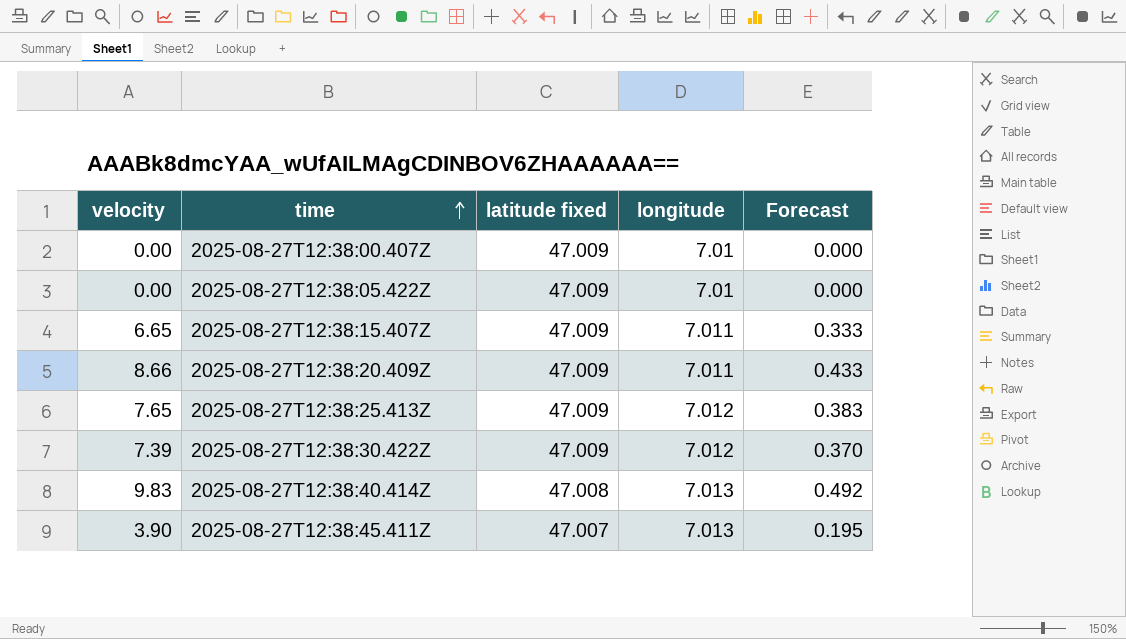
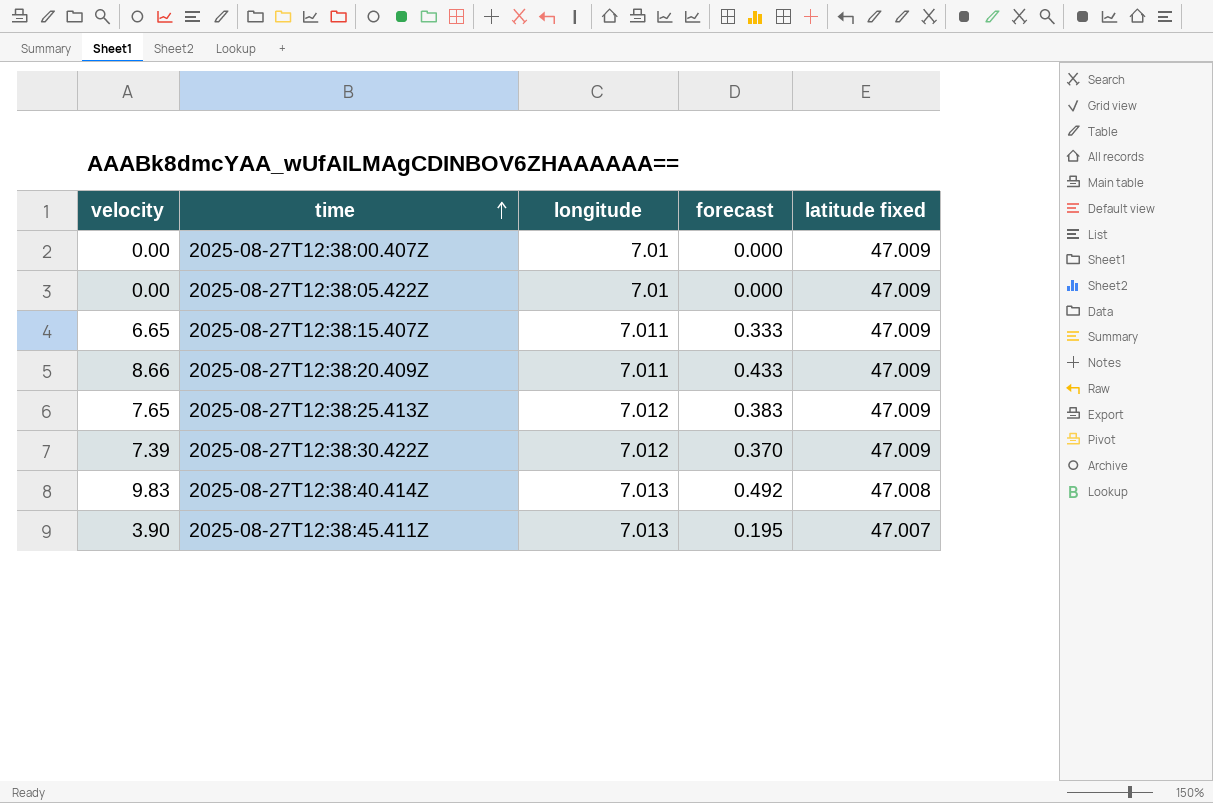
column name: Forecast -> forecast
column latitude fixed | position: 3 -> 5

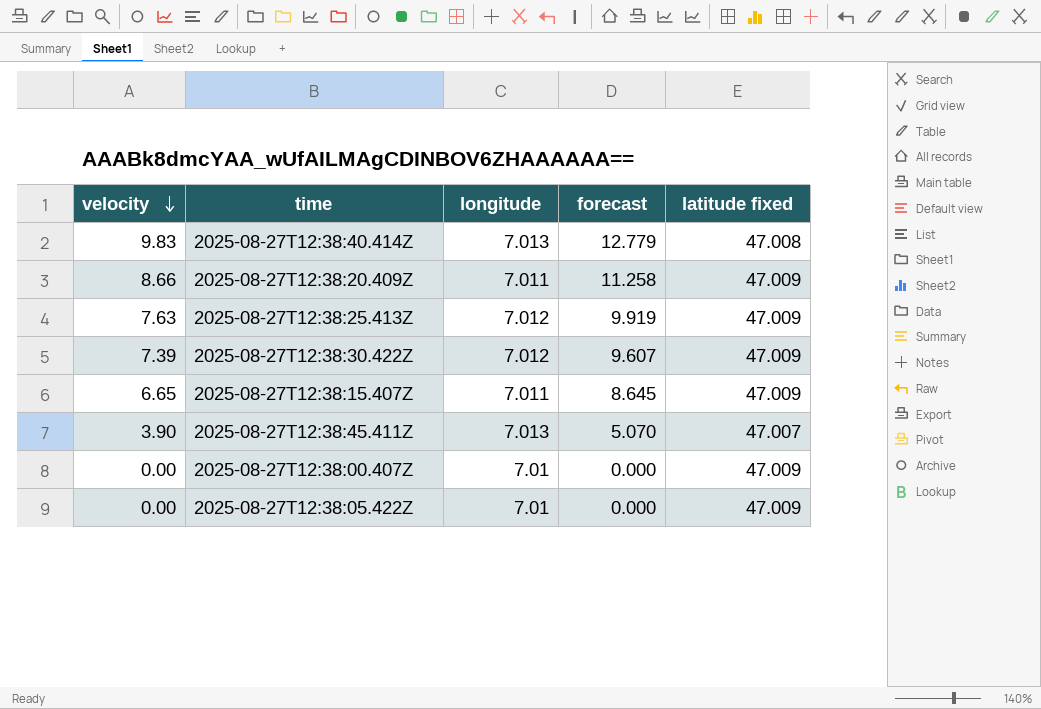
row order: time ascending -> velocity descending
column forecast | formula: [velocity] * 0.05 -> [velocity] * 1.3
2025-08-27T12:38:25.413Z | velocity: 7.65 -> 7.63

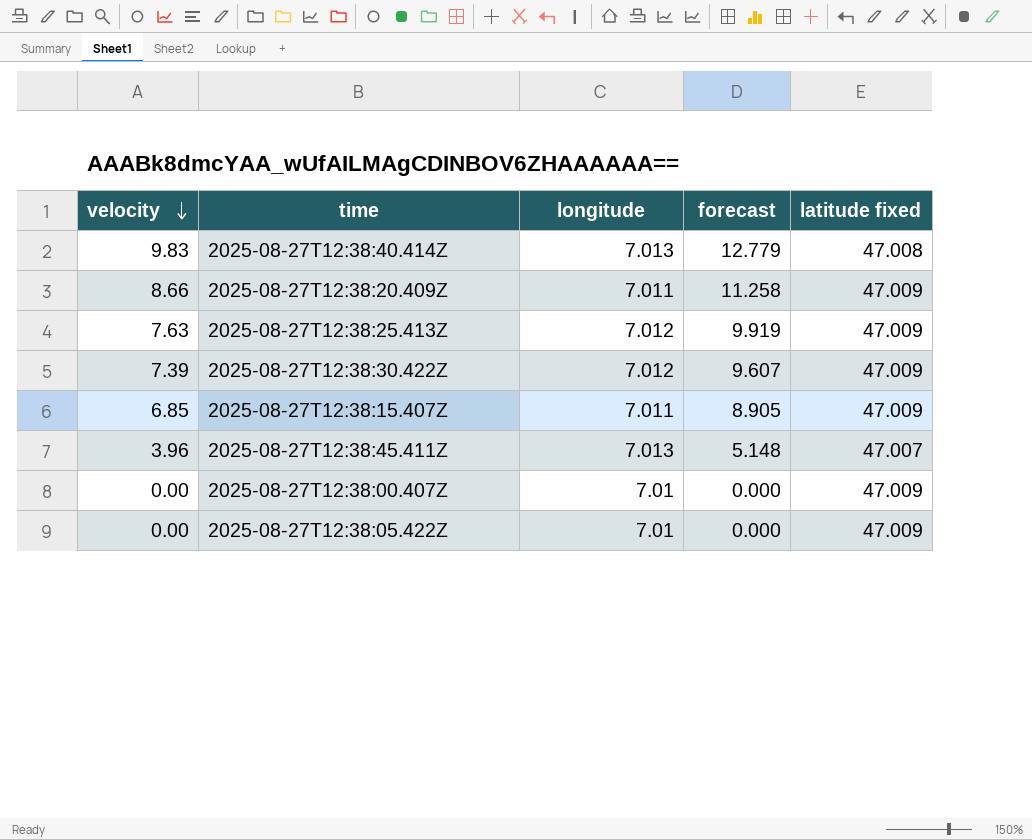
2025-08-27T12:38:15.407Z | velocity: 6.65 -> 6.85
2025-08-27T12:38:15.407Z | forecast: 8.645 -> 8.905
2025-08-27T12:38:45.411Z | velocity: 3.90 -> 3.96
2025-08-27T12:38:45.411Z | forecast: 5.070 -> 5.148

